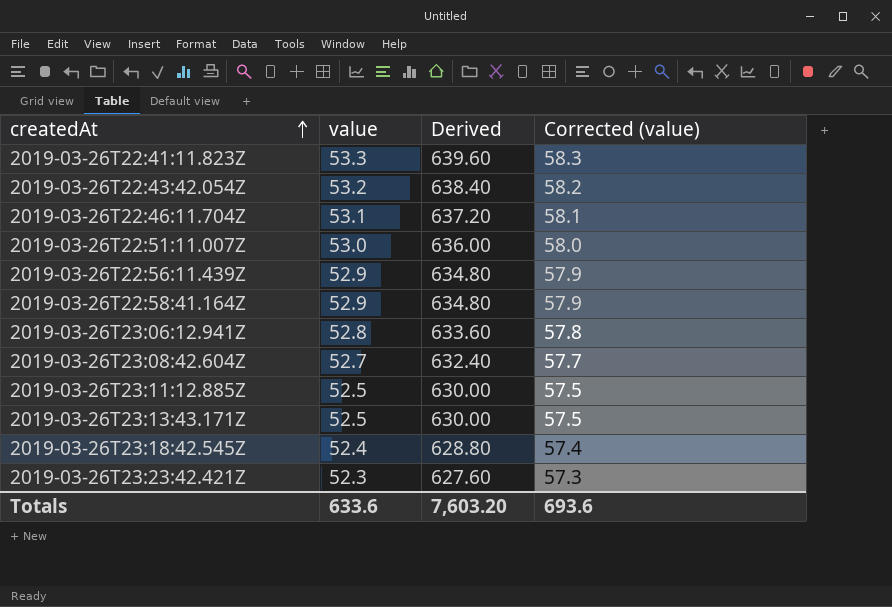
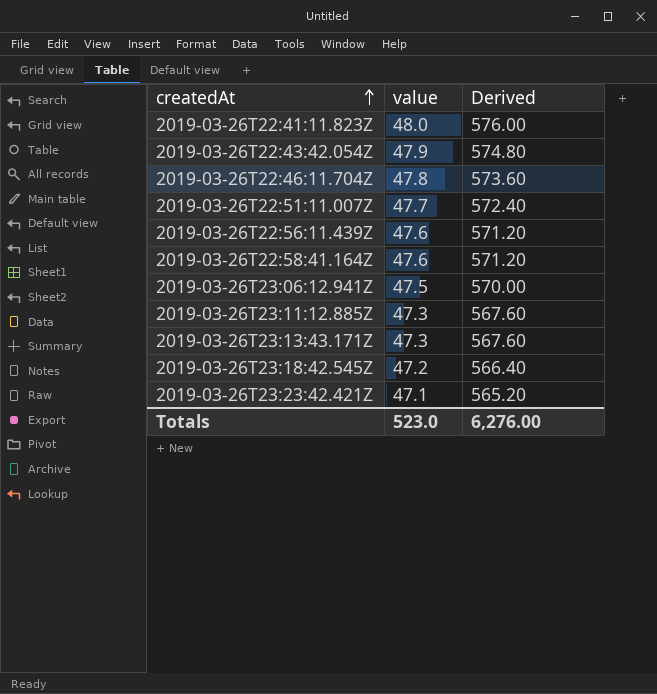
column Corrected (value) | formula: [value] + 5 -> none
row 2019-03-26T23:08:42.604Z: 52.7 | 632.40 | 57.7 -> none
2019-03-26T22:41:11.823Z | value: 53.3 -> 48.0
2019-03-26T22:41:11.823Z | Derived: 639.60 -> 576.00
2019-03-26T22:43:42.054Z | value: 53.2 -> 47.9
2019-03-26T22:43:42.054Z | Derived: 638.40 -> 574.80
2019-03-26T22:46:11.704Z | value: 53.1 -> 47.8
2019-03-26T22:46:11.704Z | Derived: 637.20 -> 573.60
2019-03-26T22:51:11.007Z | value: 53.0 -> 47.7
2019-03-26T22:51:11.007Z | Derived: 636.00 -> 572.40
2019-03-26T22:56:11.439Z | value: 52.9 -> 47.6
2019-03-26T22:56:11.439Z | Derived: 634.80 -> 571.20
2019-03-26T22:58:41.164Z | value: 52.9 -> 47.6
2019-03-26T22:58:41.164Z | Derived: 634.80 -> 571.20
2019-03-26T23:06:12.941Z | value: 52.8 -> 47.5
2019-03-26T23:06:12.941Z | Derived: 633.60 -> 570.00
2019-03-26T23:11:12.885Z | value: 52.5 -> 47.3
2019-03-26T23:11:12.885Z | Derived: 630.00 -> 567.60
2019-03-26T23:13:43.171Z | value: 52.5 -> 47.3
2019-03-26T23:13:43.171Z | Derived: 630.00 -> 567.60
2019-03-26T23:18:42.545Z | value: 52.4 -> 47.2
2019-03-26T23:18:42.545Z | Derived: 628.80 -> 566.40
2019-03-26T23:23:42.421Z | value: 52.3 -> 47.1
2019-03-26T23:23:42.421Z | Derived: 627.60 -> 565.20
Totals | value: 633.6 -> 523.0
Totals | Derived: 7,603.20 -> 6,276.00

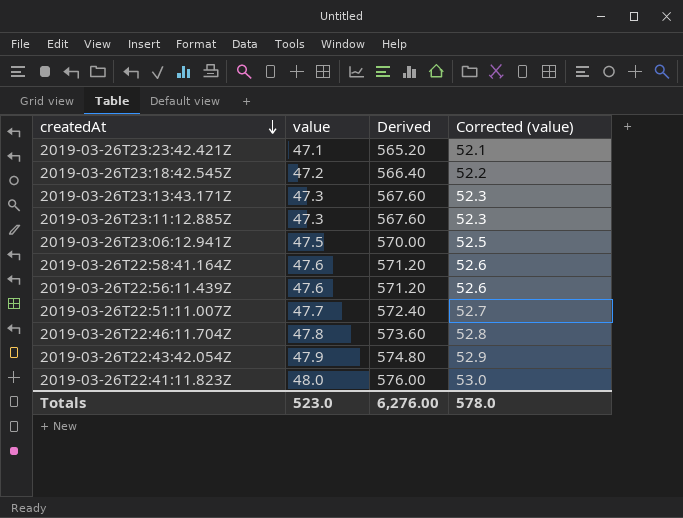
row order: createdAt ascending -> createdAt descending
column Corrected (value) | formula: none -> [value] + 5

